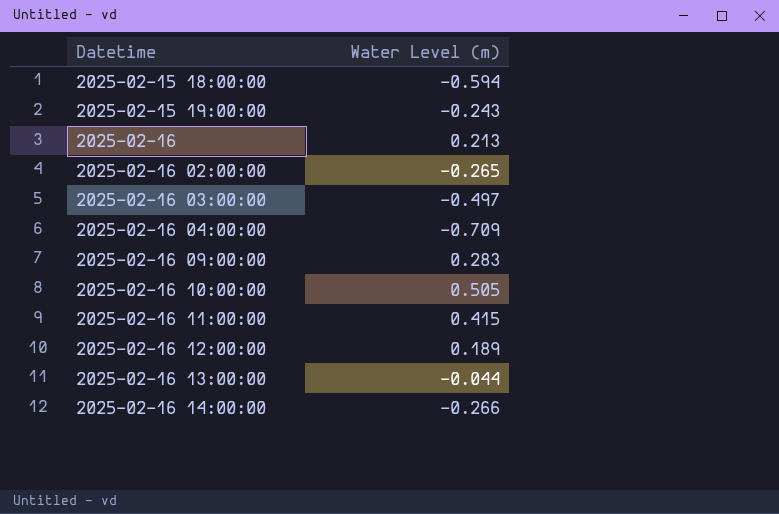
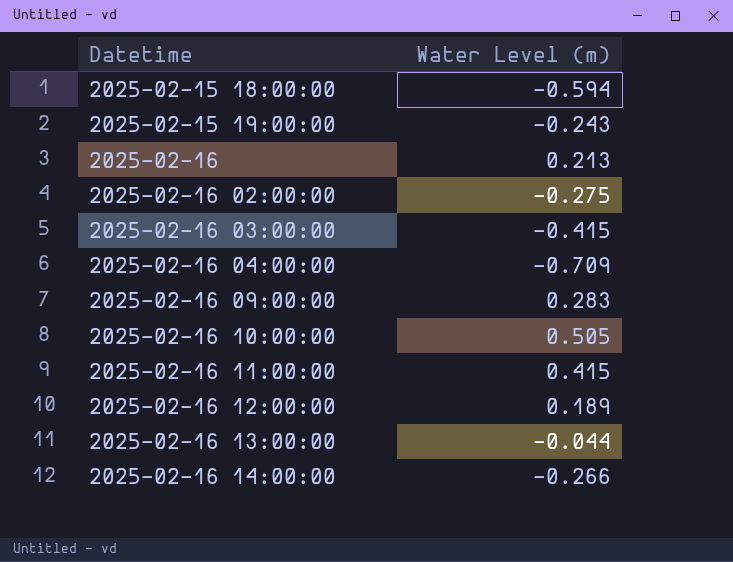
2025-02-16 02:00:00 | Water Level (m): -0.265 -> -0.275
2025-02-16 03:00:00 | Water Level (m): -0.497 -> -0.415

